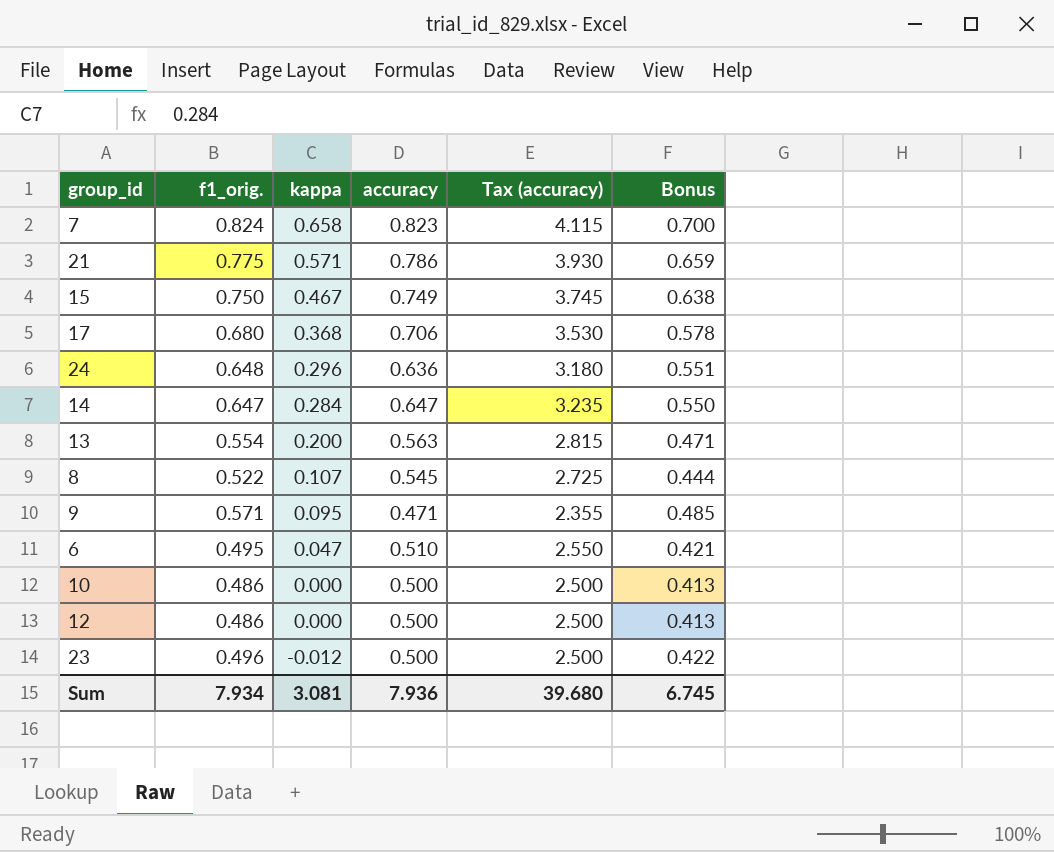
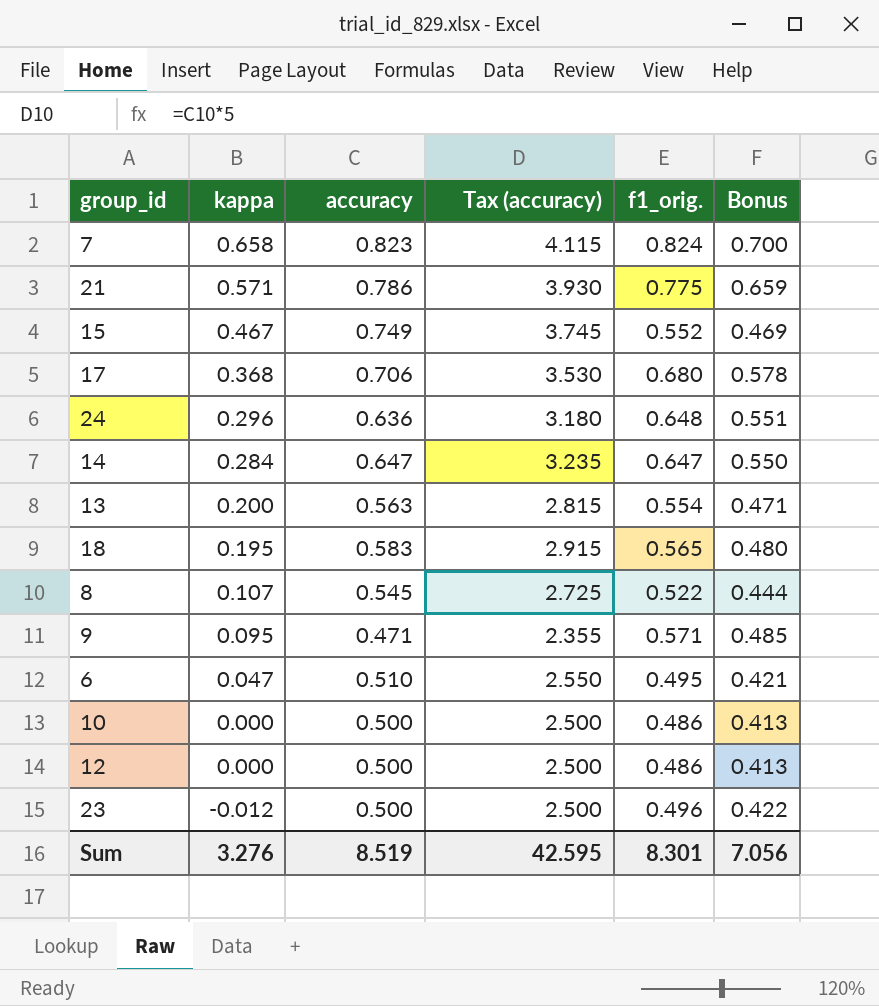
column f1_orig. | position: 2 -> 5
15 | f1_orig.: 0.750 -> 0.552
15 | Bonus: 0.638 -> 0.469
row 18: none -> 0.195 | 0.583 | 2.915 | 0.565 | 0.480
Sum | kappa: 3.081 -> 3.276
Sum | accuracy: 7.936 -> 8.519
Sum | Tax (accuracy): 39.680 -> 42.595
Sum | f1_orig.: 7.934 -> 8.301
Sum | Bonus: 6.745 -> 7.056

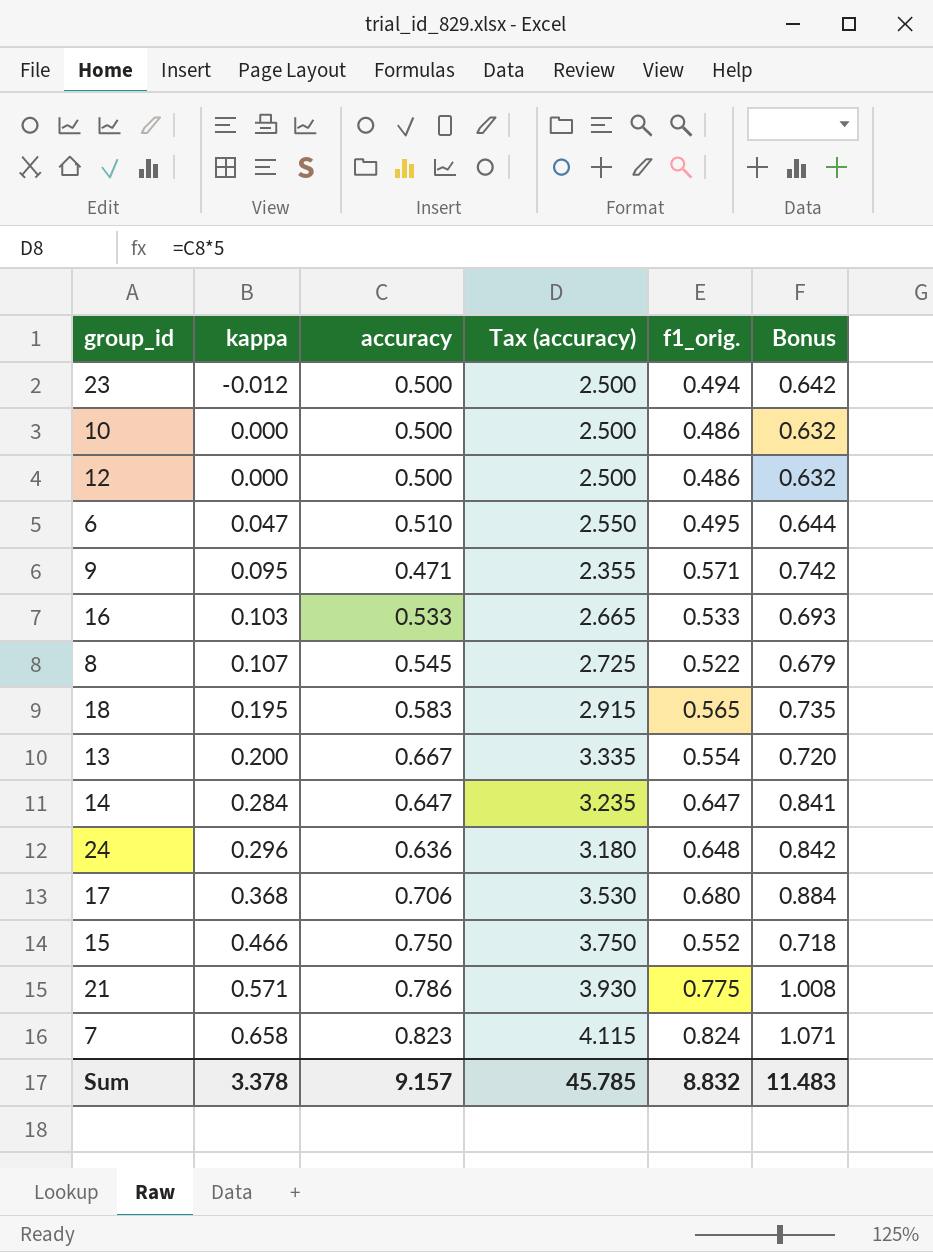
row order: kappa descending -> kappa ascending
column Bonus | formula: [f1_orig.] * 0.85 -> [f1_orig.] * 1.3
23 | f1_orig.: 0.496 -> 0.494
row 16: none -> 0.103 | 0.533 | 2.665 | 0.533 | 0.693
13 | accuracy: 0.563 -> 0.667
13 | Tax (accuracy): 2.815 -> 3.335
15 | kappa: 0.467 -> 0.466
15 | accuracy: 0.749 -> 0.750
15 | Tax (accuracy): 3.745 -> 3.750
Sum | kappa: 3.276 -> 3.378
Sum | accuracy: 8.519 -> 9.157
Sum | Tax (accuracy): 42.595 -> 45.785
Sum | f1_orig.: 8.301 -> 8.832
Sum | Bonus: 7.056 -> 11.483

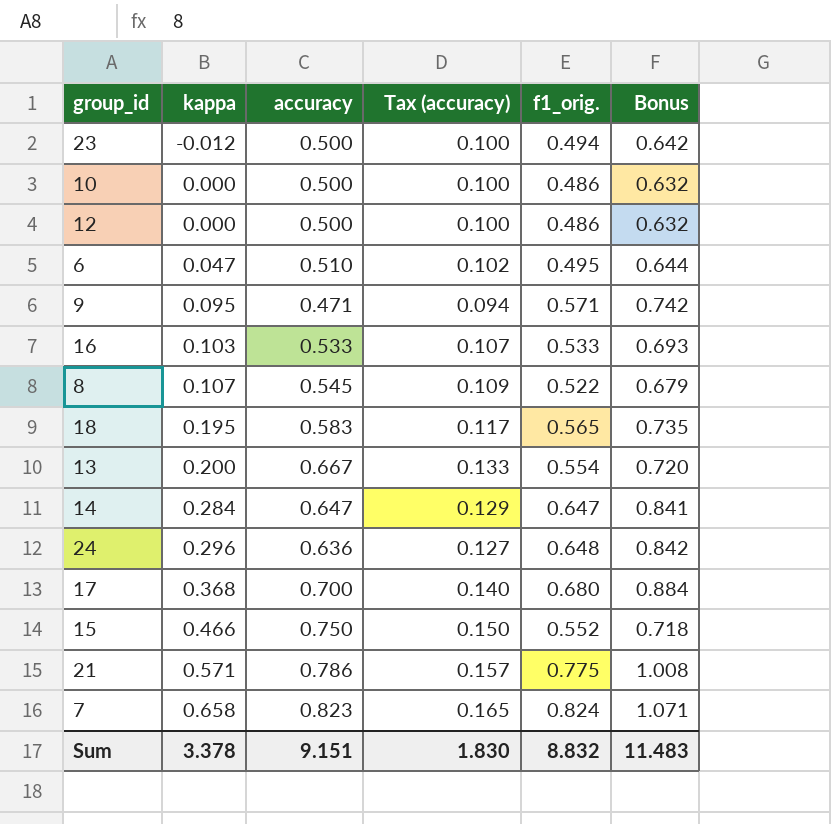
column Tax (accuracy) | formula: [accuracy] * 5 -> [accuracy] * 0.2
17 | accuracy: 0.706 -> 0.700
Sum | accuracy: 9.157 -> 9.151
Sum | Tax (accuracy): 45.785 -> 1.830

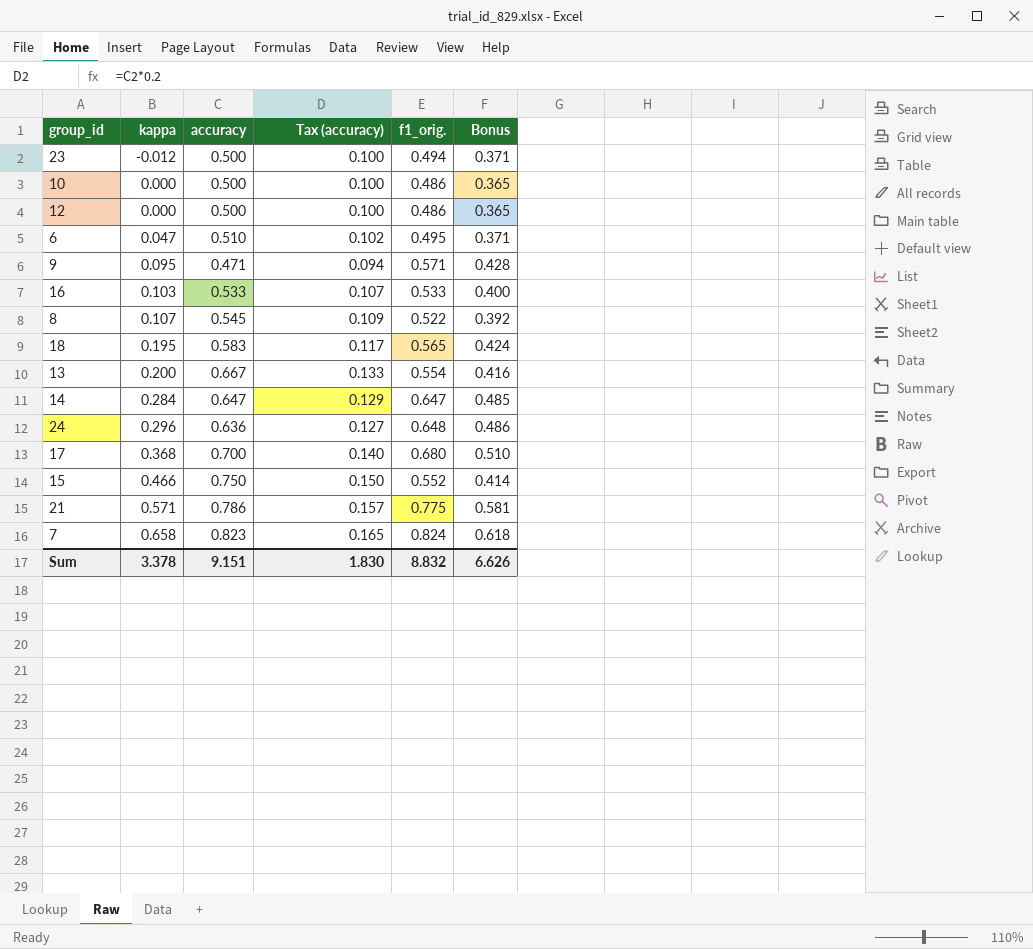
column Bonus | formula: [f1_orig.] * 1.3 -> [f1_orig.] * 0.75
Sum | Bonus: 11.483 -> 6.626

